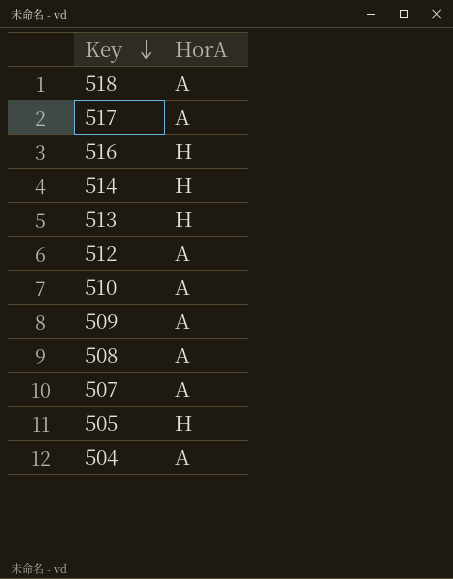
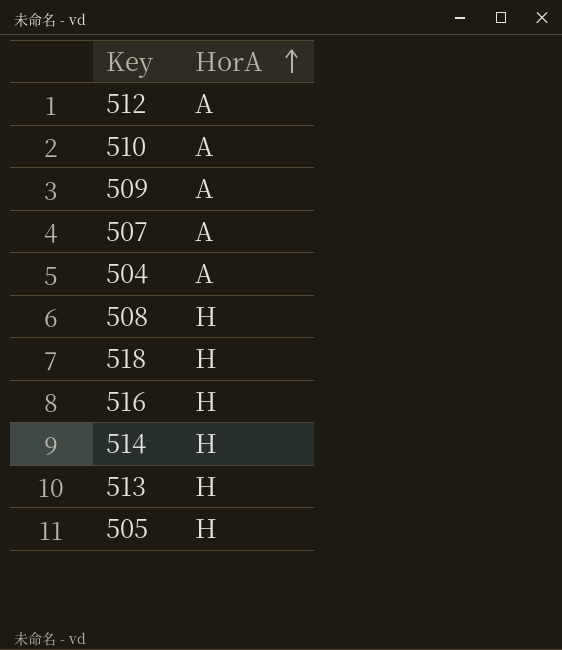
row order: Key descending -> HorA ascending
row 517: A -> none
508 | HorA: A -> H
518 | HorA: A -> H

